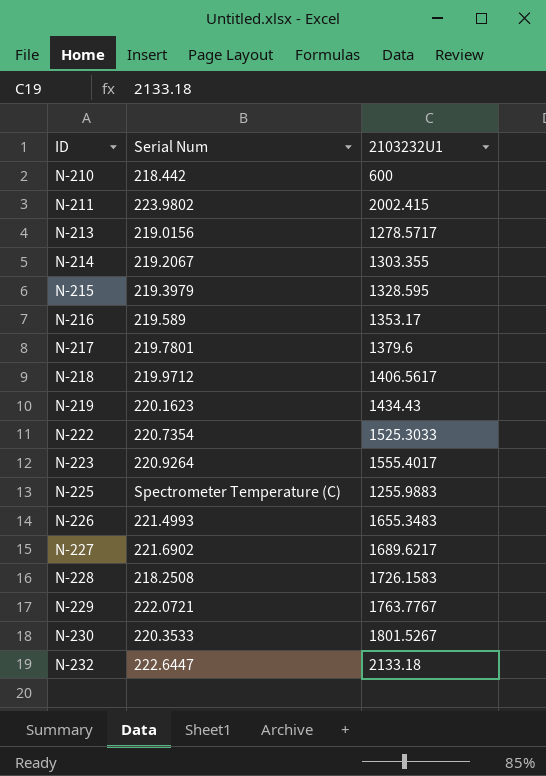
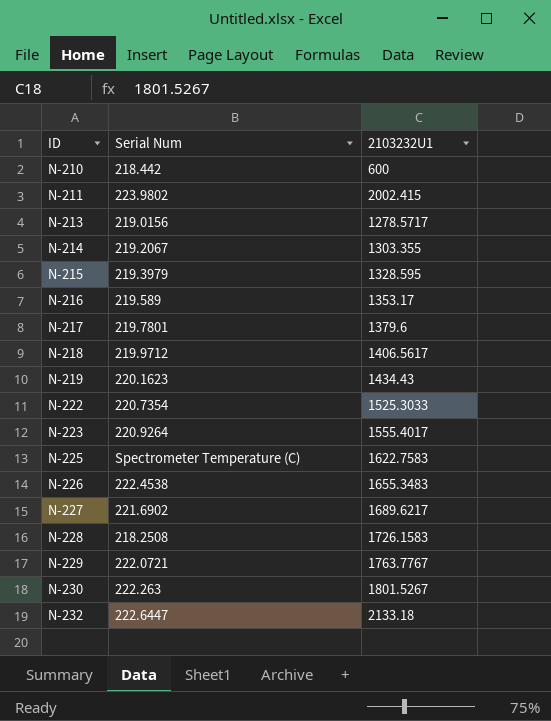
N-225 | 2103232U1: 1255.9883 -> 1622.7583
N-226 | Serial Num: 221.4993 -> 222.4538
N-230 | Serial Num: 220.3533 -> 222.263

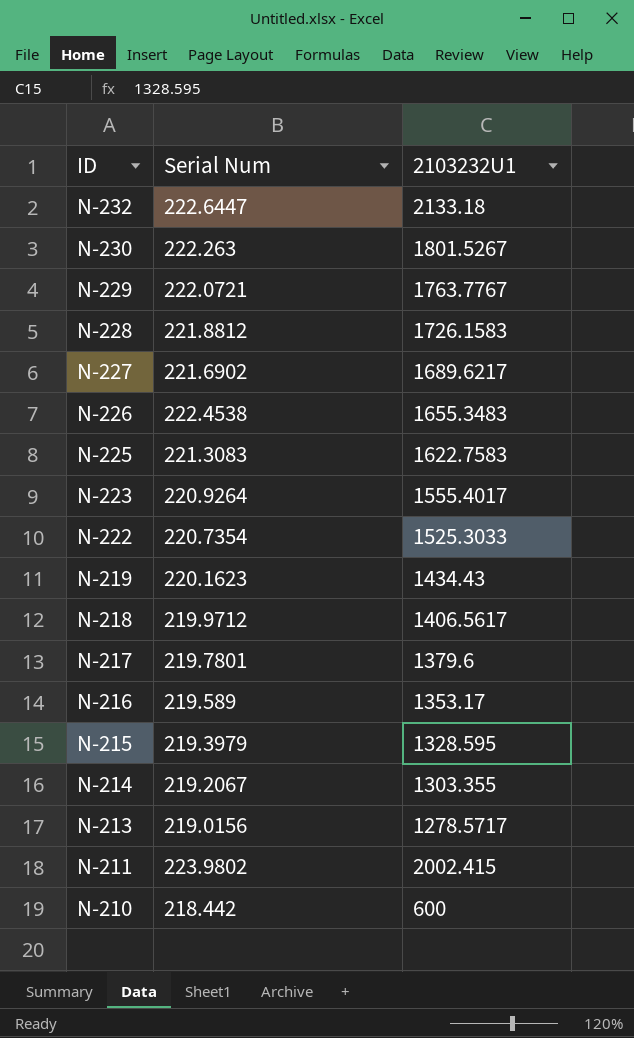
row order: ID ascending -> ID descending
N-228 | Serial Num: 218.2508 -> 221.8812
N-225 | Serial Num: Spectrometer Temperature (C) -> 221.3083

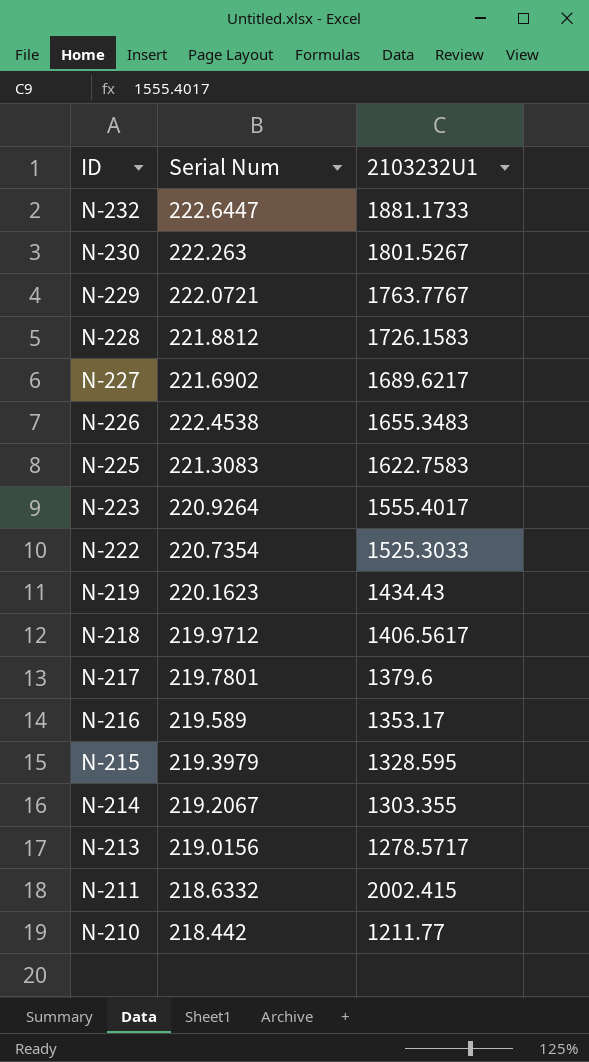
N-232 | 2103232U1: 2133.18 -> 1881.1733
N-211 | Serial Num: 223.9802 -> 218.6332
N-210 | 2103232U1: 600 -> 1211.77

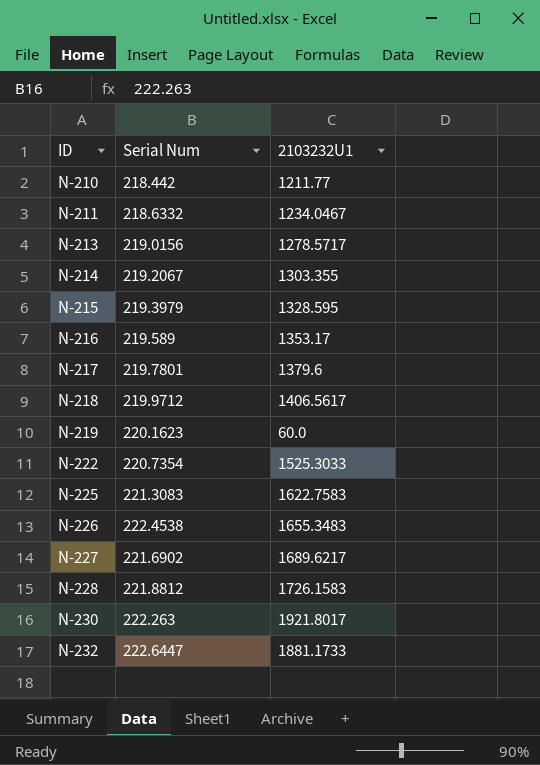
row order: ID descending -> ID ascending
row N-229: 222.0721 | 1763.7767 -> none
row N-223: 220.9264 | 1555.4017 -> none
N-211 | 2103232U1: 2002.415 -> 1234.0467
N-219 | 2103232U1: 1434.43 -> 60.0
N-230 | 2103232U1: 1801.5267 -> 1921.8017

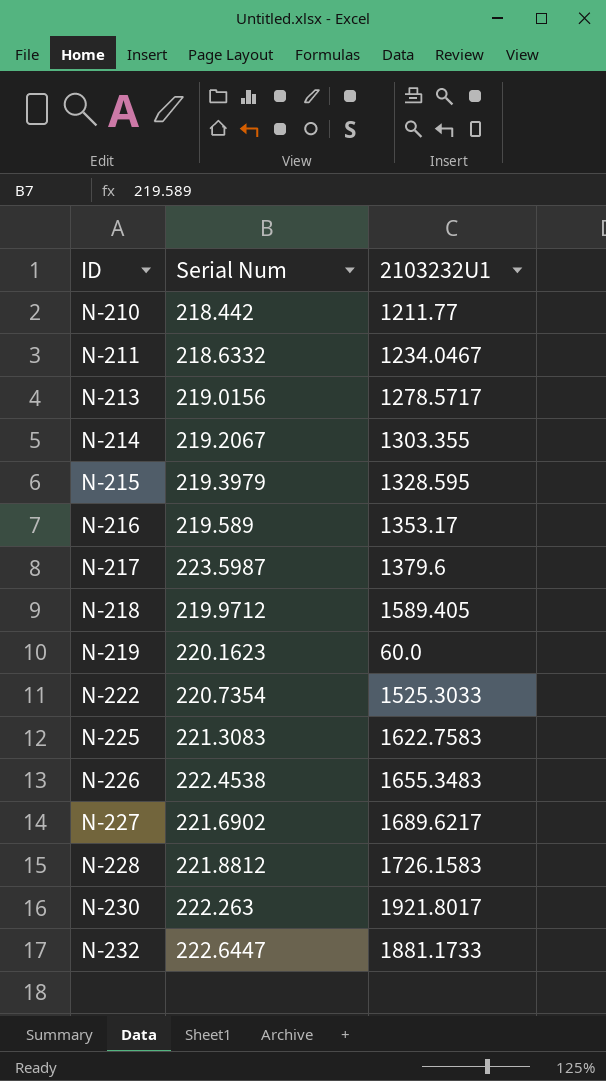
N-217 | Serial Num: 219.7801 -> 223.5987
N-218 | 2103232U1: 1406.5617 -> 1589.405

